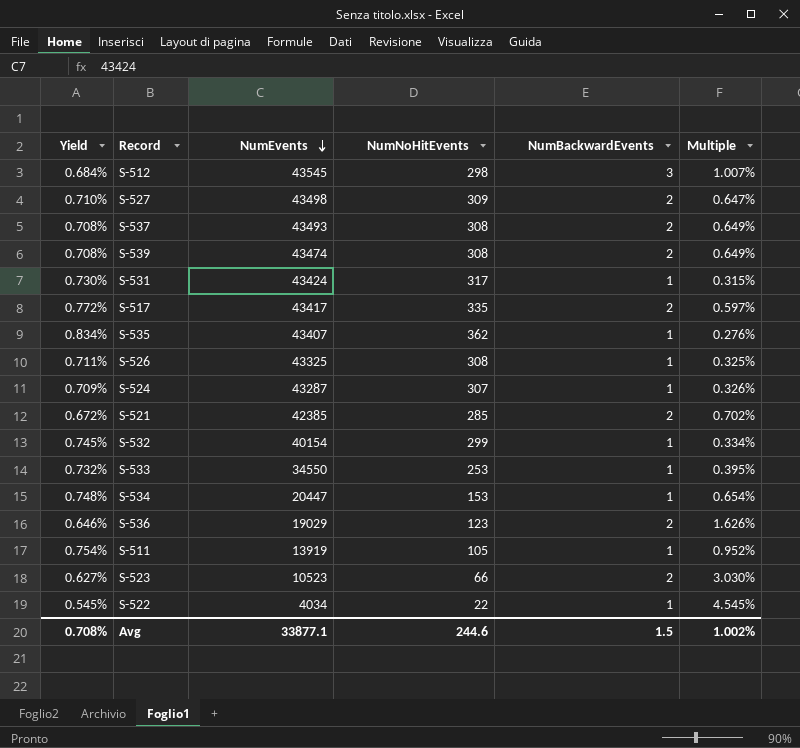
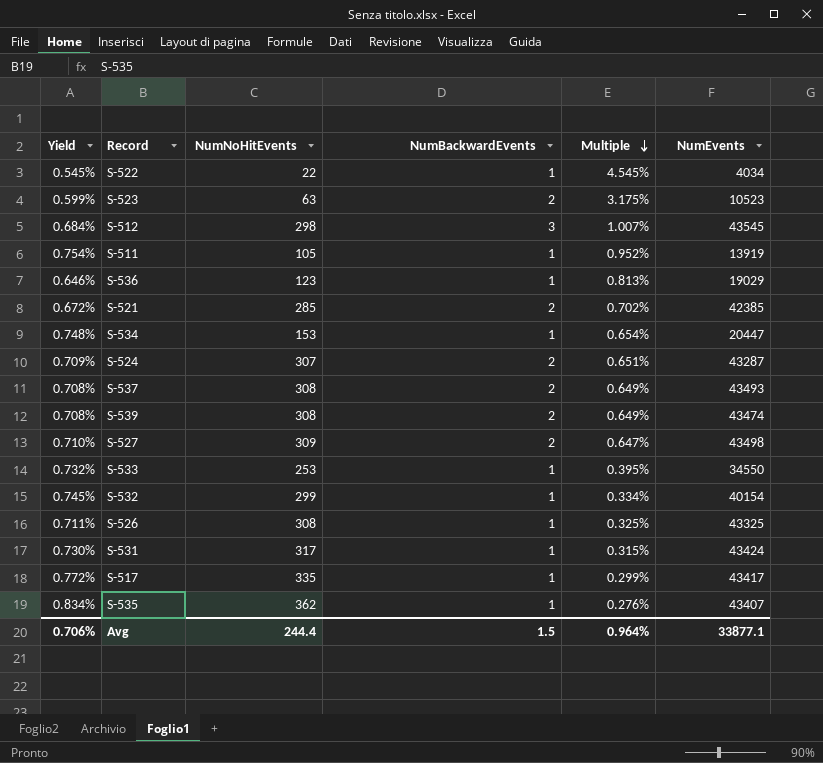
row order: NumEvents descending -> Multiple descending
column NumEvents | position: 3 -> 6
S-523 | Yield: 0.627% -> 0.599%
S-523 | NumNoHitEvents: 66 -> 63
S-523 | Multiple: 3.030% -> 3.175%
S-536 | NumBackwardEvents: 2 -> 1
S-536 | Multiple: 1.626% -> 0.813%
S-524 | NumBackwardEvents: 1 -> 2
S-524 | Multiple: 0.326% -> 0.651%
S-517 | NumBackwardEvents: 2 -> 1
S-517 | Multiple: 0.597% -> 0.299%
Avg | Yield: 0.708% -> 0.706%
Avg | NumNoHitEvents: 244.6 -> 244.4
Avg | Multiple: 1.002% -> 0.964%

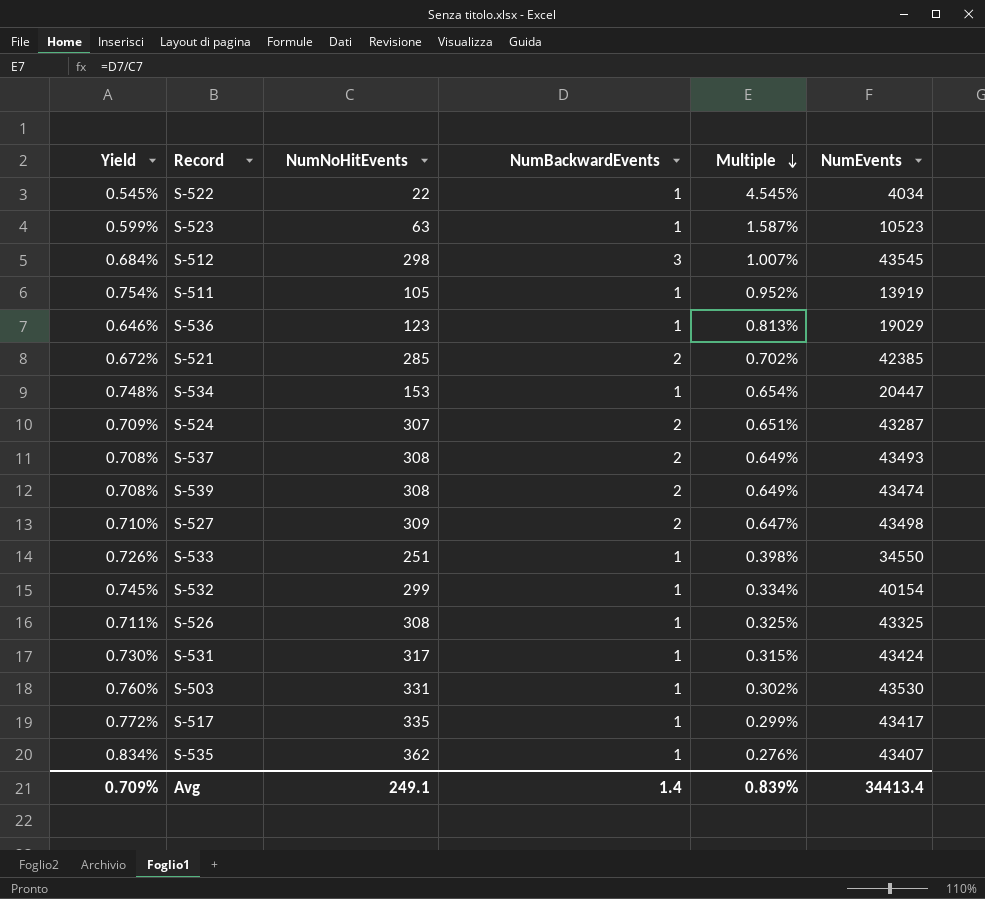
S-523 | NumBackwardEvents: 2 -> 1
S-523 | Multiple: 3.175% -> 1.587%
S-533 | Yield: 0.732% -> 0.726%
S-533 | NumNoHitEvents: 253 -> 251
S-533 | Multiple: 0.395% -> 0.398%
row S-503: none -> 0.760% | 331 | 1 | 0.302% | 43530
Avg | Yield: 0.706% -> 0.709%
Avg | NumNoHitEvents: 244.4 -> 249.1
Avg | NumBackwardEvents: 1.5 -> 1.4
Avg | Multiple: 0.964% -> 0.839%
Avg | NumEvents: 33877.1 -> 34413.4

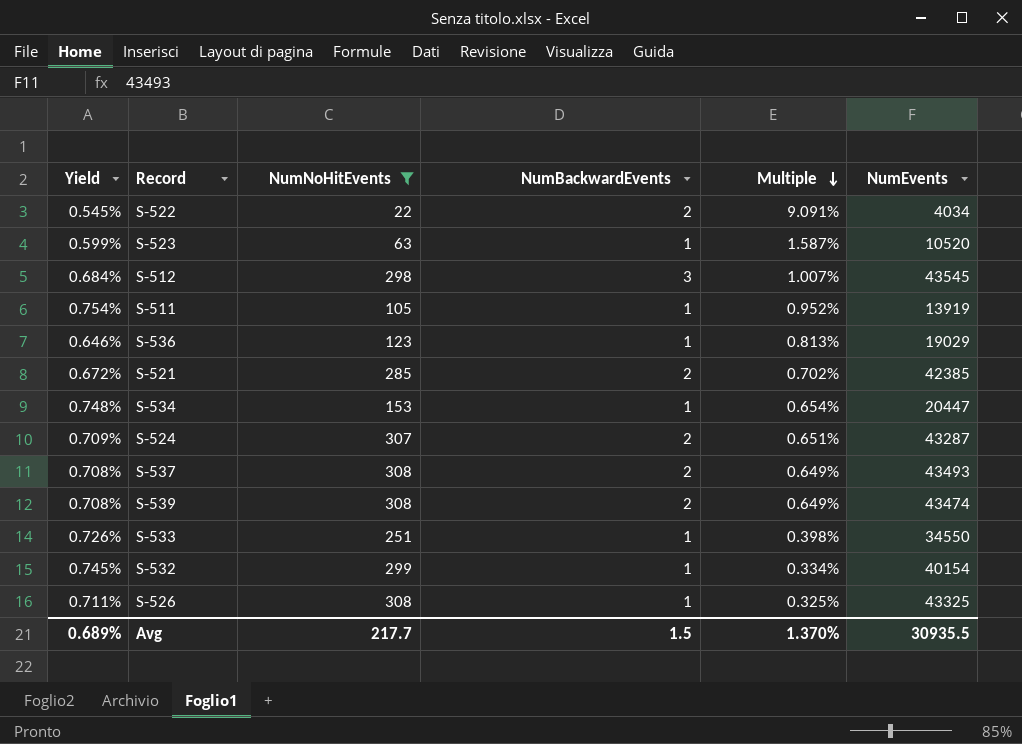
filter: none -> NumNoHitEvents <= 308
S-522 | NumBackwardEvents: 1 -> 2
S-522 | Multiple: 4.545% -> 9.091%
S-523 | NumEvents: 10523 -> 10520
Avg | Yield: 0.709% -> 0.689%
Avg | NumNoHitEvents: 249.1 -> 217.7
Avg | NumBackwardEvents: 1.4 -> 1.5
Avg | Multiple: 0.839% -> 1.370%
Avg | NumEvents: 34413.4 -> 30935.5

